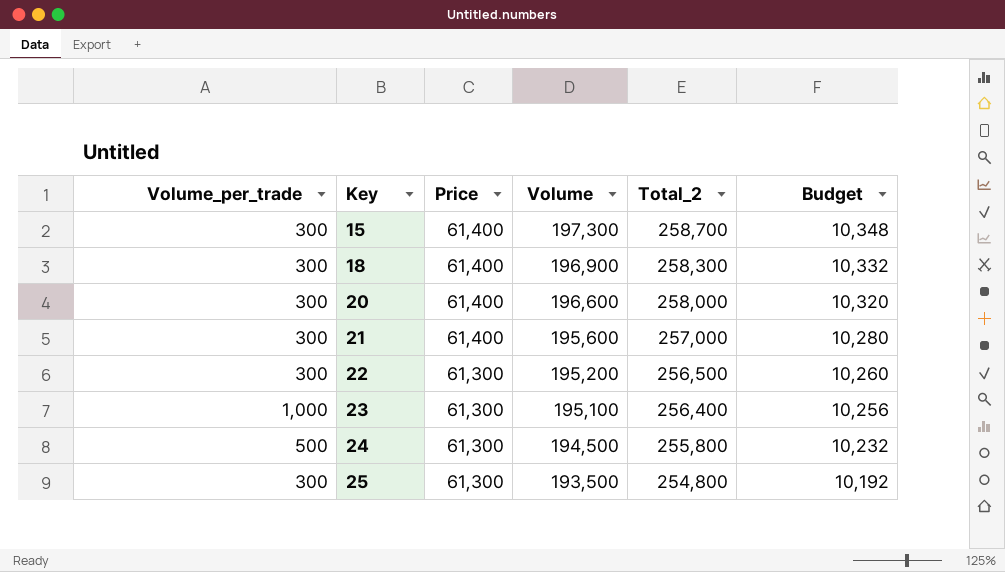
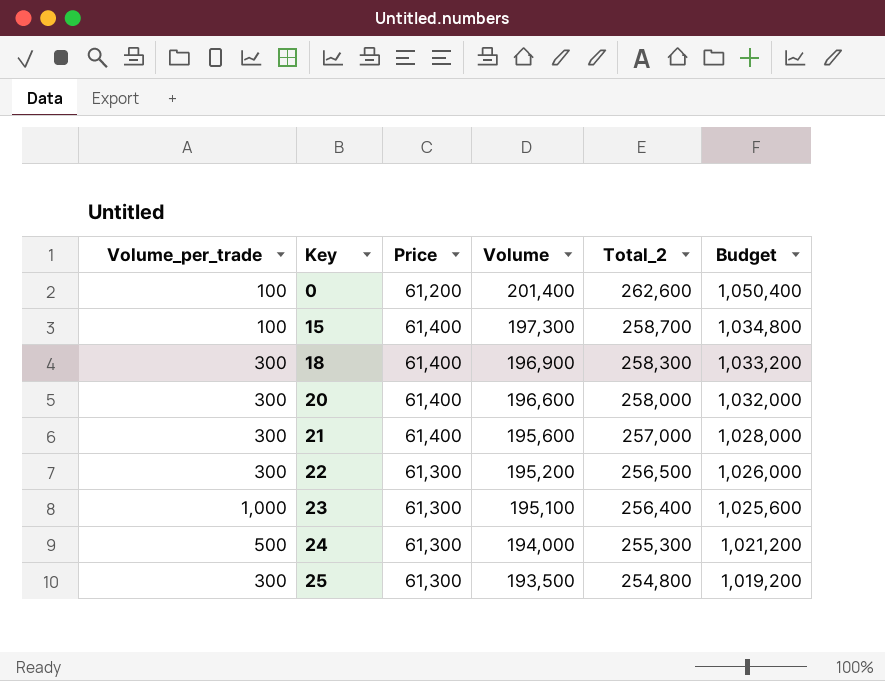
column Budget | formula: [Total_2] * 0.04 -> [Total_2] * 4
row 0: none -> 100 | 61,200 | 201,400 | 262,600 | 1,050,400
15 | Volume_per_trade: 300 -> 100
24 | Volume: 194,500 -> 194,000
24 | Total_2: 255,800 -> 255,300

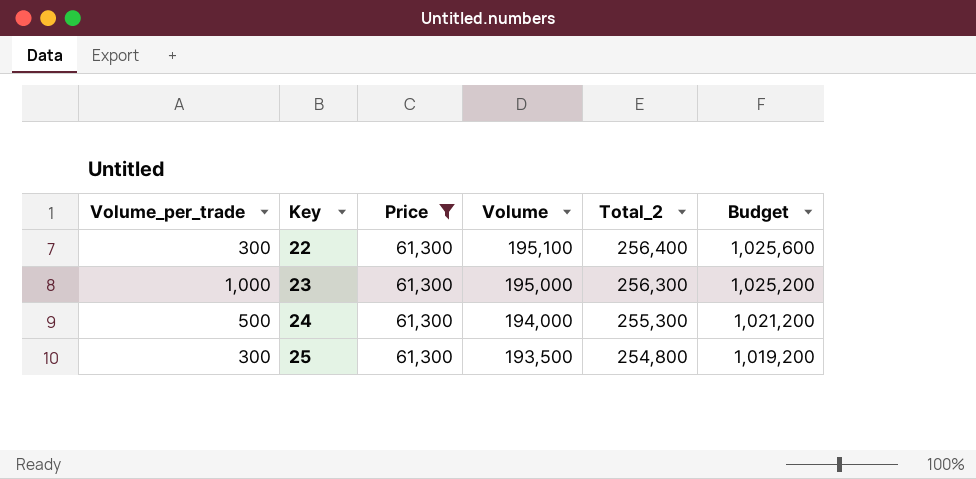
filter: none -> Price = 61,300
22 | Volume: 195,200 -> 195,100
22 | Total_2: 256,500 -> 256,400
22 | Budget: 1,026,000 -> 1,025,600
23 | Volume: 195,100 -> 195,000
23 | Total_2: 256,400 -> 256,300
23 | Budget: 1,025,600 -> 1,025,200

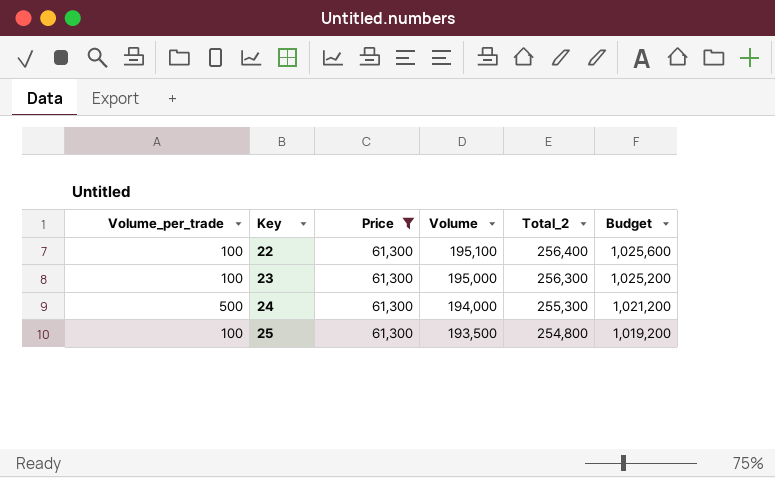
22 | Volume_per_trade: 300 -> 100
23 | Volume_per_trade: 1,000 -> 100
25 | Volume_per_trade: 300 -> 100

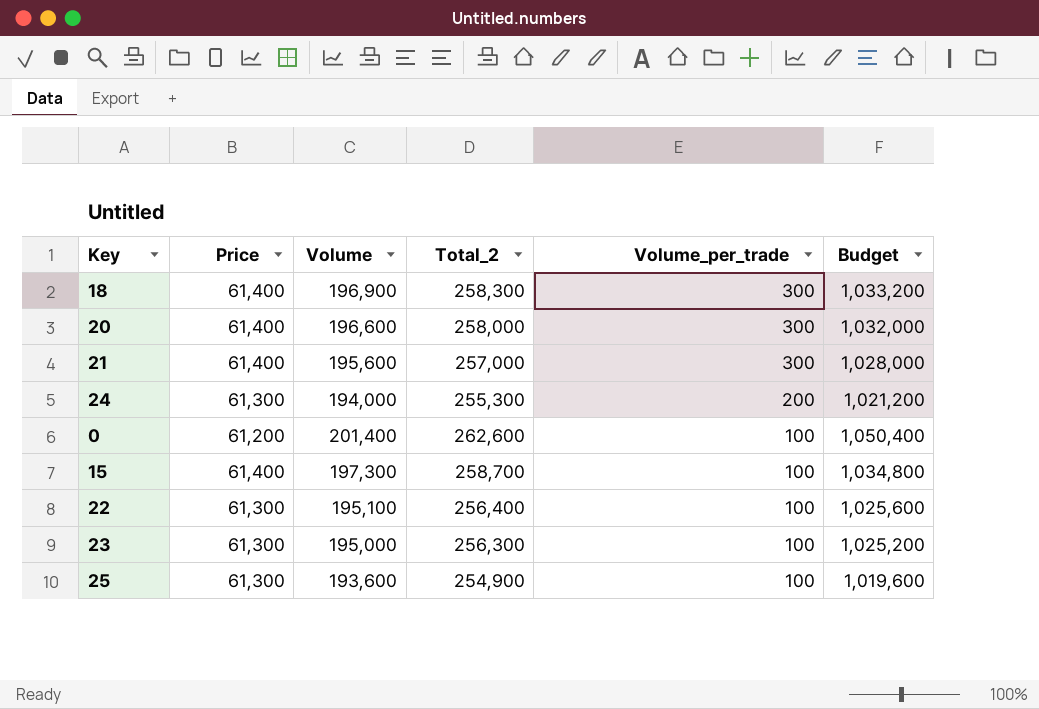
filter: Price = 61,300 -> none
row order: Key ascending -> Volume_per_trade descending
column Volume_per_trade | position: 1 -> 5
24 | Volume_per_trade: 500 -> 200
25 | Volume: 193,500 -> 193,600
25 | Total_2: 254,800 -> 254,900
25 | Budget: 1,019,200 -> 1,019,600

